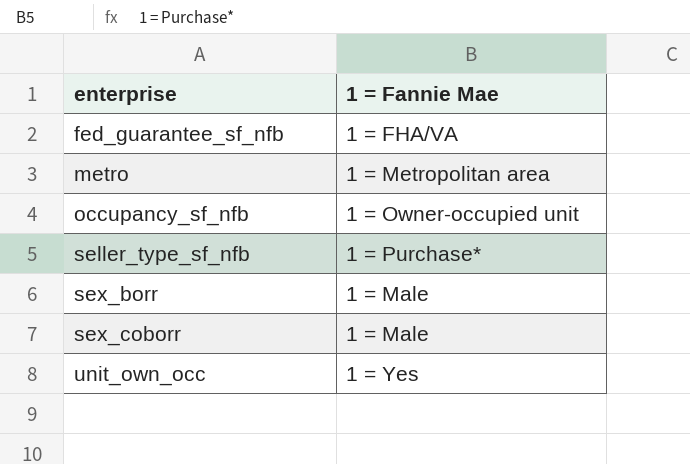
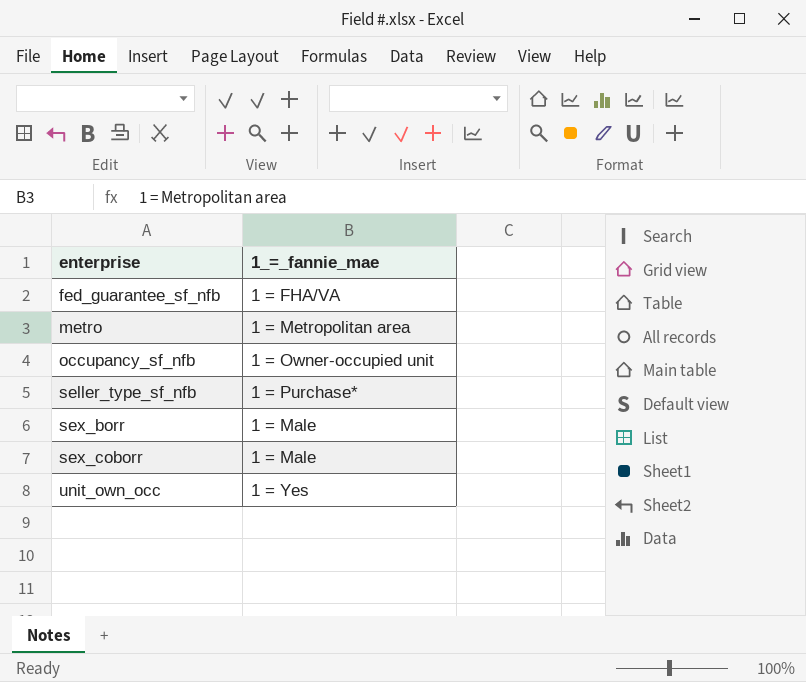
column name: 1 = Fannie Mae -> 1_=_fannie_mae

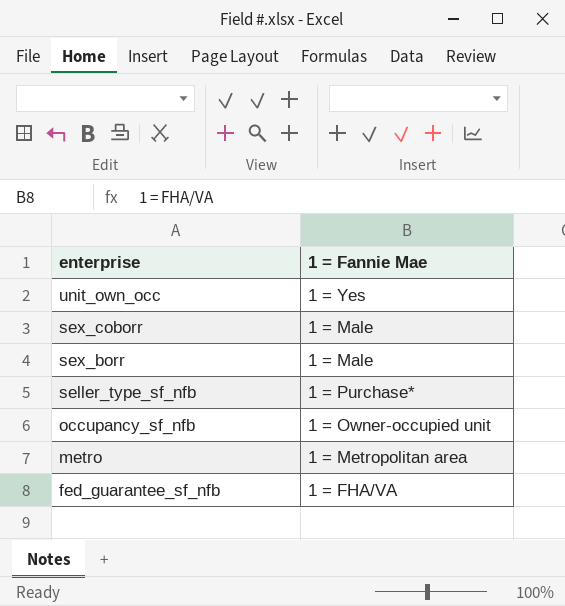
row order: enterprise ascending -> enterprise descending
column name: 1_=_fannie_mae -> 1 = Fannie Mae

